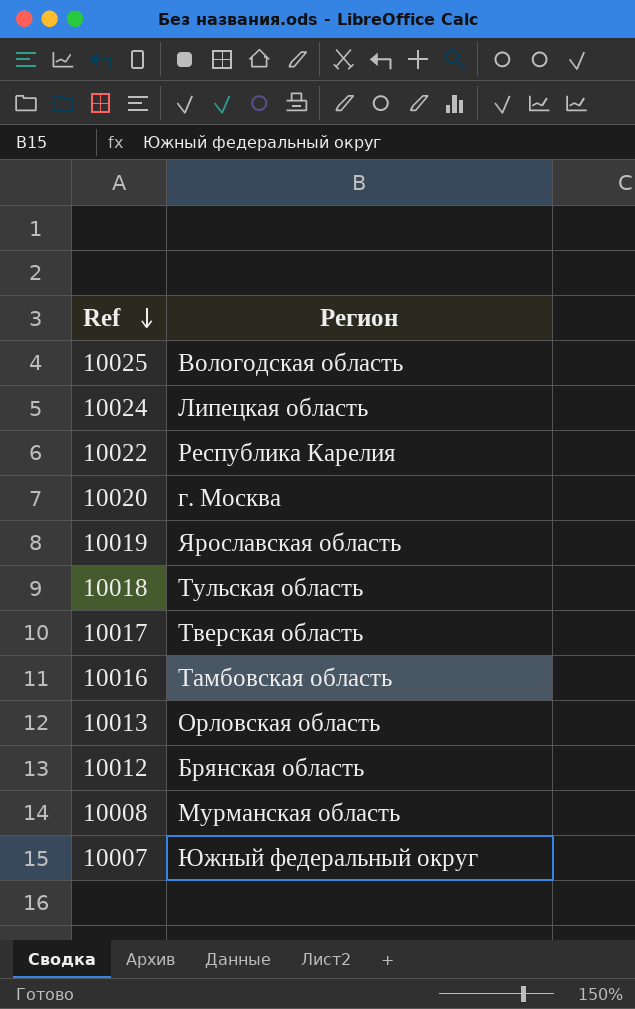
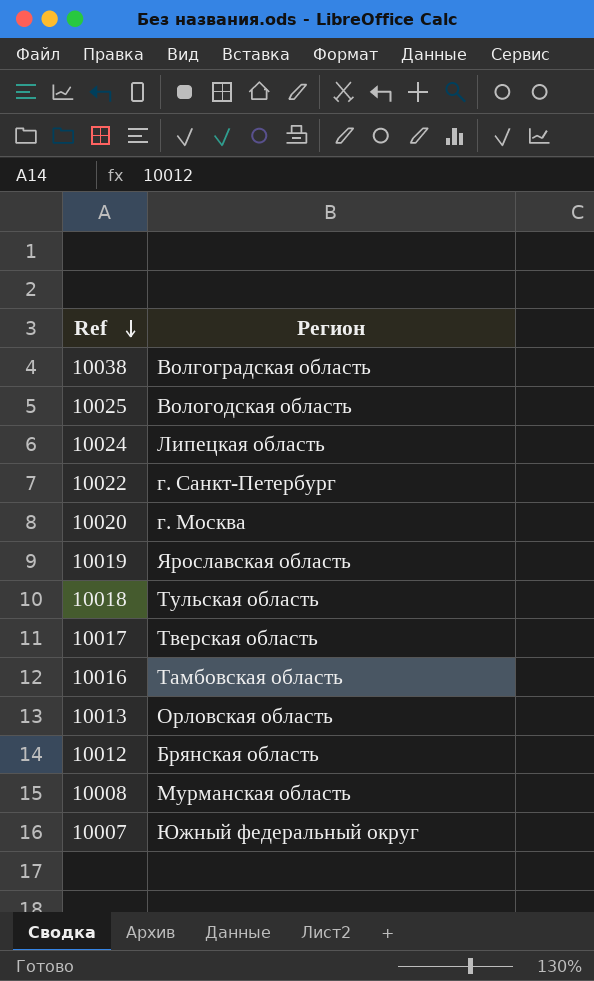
row 10038: none -> Волгоградская область
10022 | Регион: Республика Карелия -> г. Санкт-Петербург

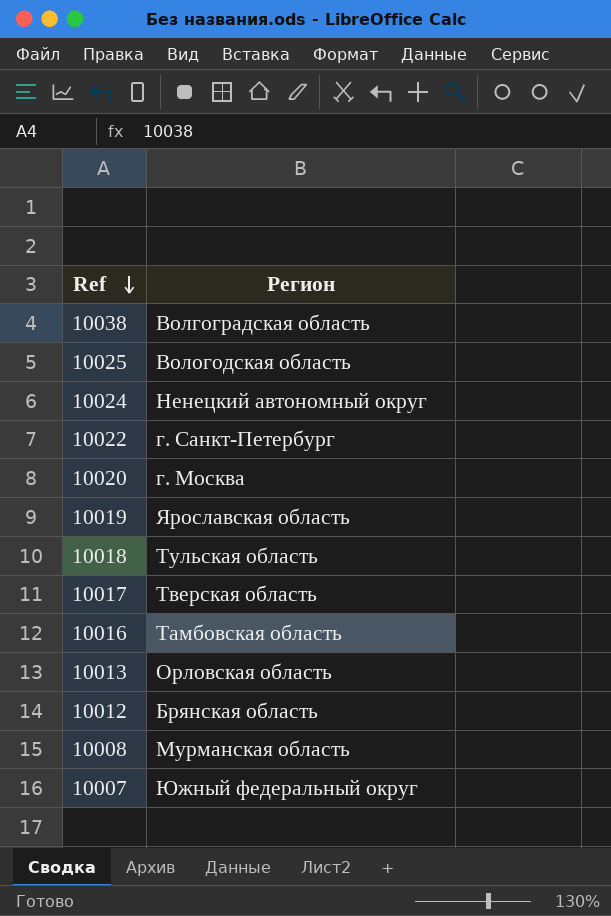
10024 | Регион: Липецкая область -> Ненецкий автономный округ

